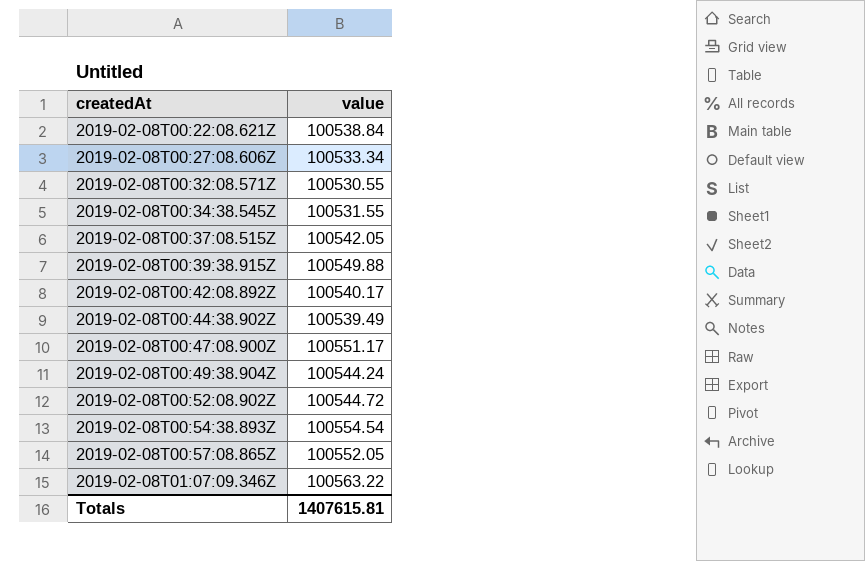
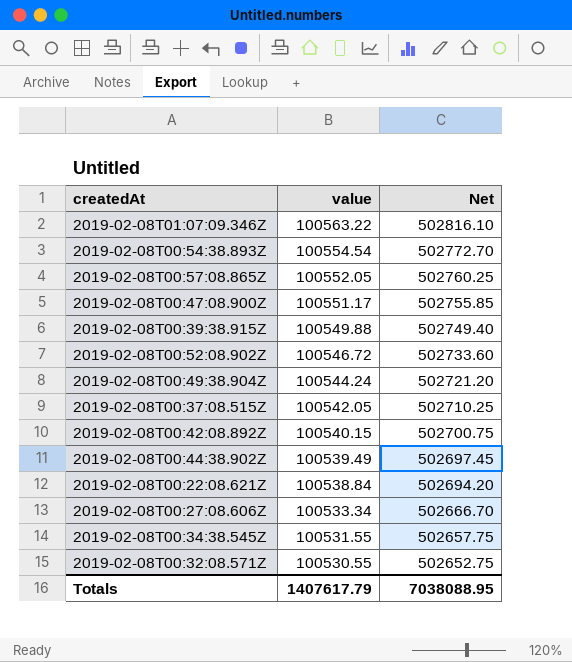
row order: createdAt ascending -> value descending
column Net | formula: none -> [value] * 5
2019-02-08T00:52:08.902Z | value: 100544.72 -> 100546.72
2019-02-08T00:42:08.892Z | value: 100540.17 -> 100540.15
Totals | value: 1407615.81 -> 1407617.79

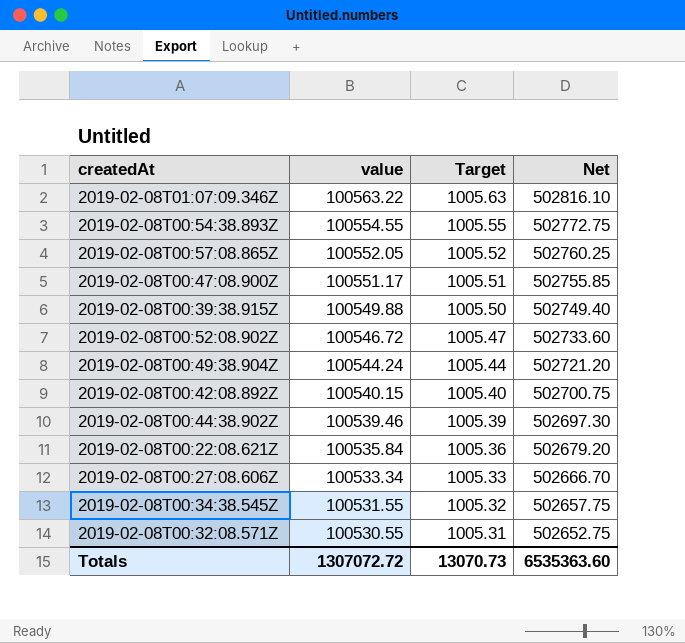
column Target | formula: none -> [value] * 0.01
row 2019-02-08T00:37:08.515Z: 100542.05 | 502710.25 -> none
2019-02-08T00:54:38.893Z | value: 100554.54 -> 100554.55
2019-02-08T00:54:38.893Z | Net: 502772.70 -> 502772.75
2019-02-08T00:44:38.902Z | value: 100539.49 -> 100539.46
2019-02-08T00:44:38.902Z | Net: 502697.45 -> 502697.30
2019-02-08T00:22:08.621Z | value: 100538.84 -> 100535.84
2019-02-08T00:22:08.621Z | Net: 502694.20 -> 502679.20
Totals | value: 1407617.79 -> 1307072.72
Totals | Net: 7038088.95 -> 6535363.60

